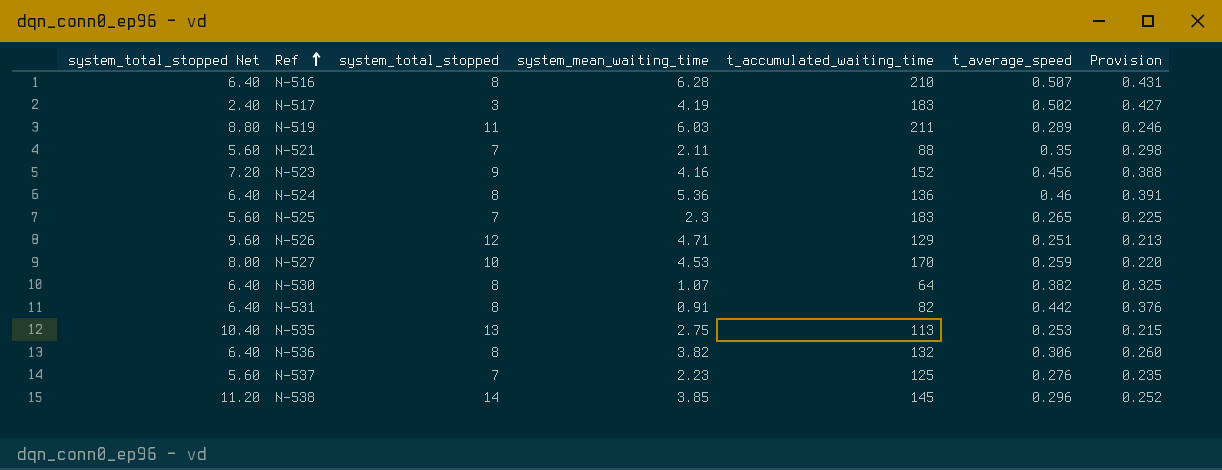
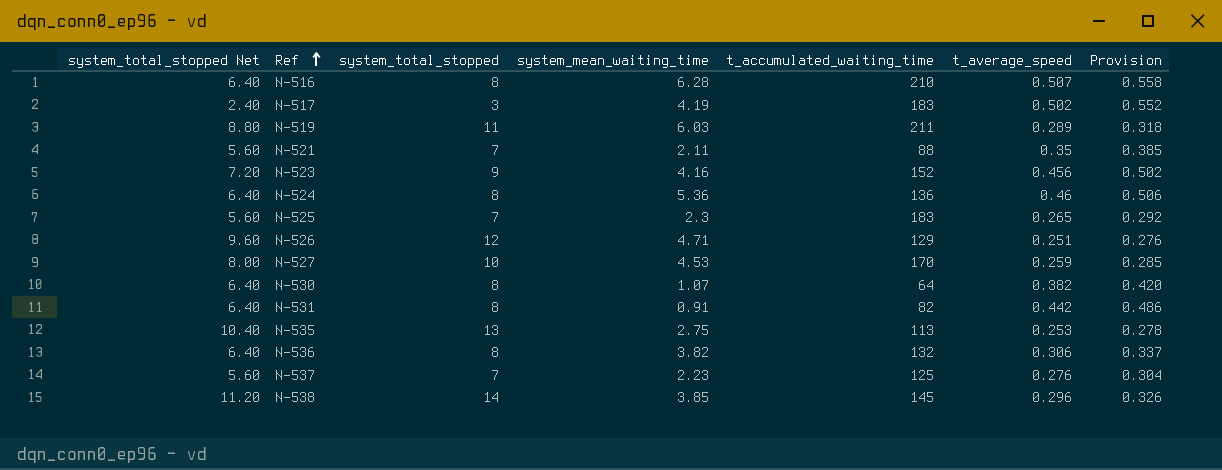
column Provision | formula: [t_average_speed] * 0.85 -> [t_average_speed] * 1.1

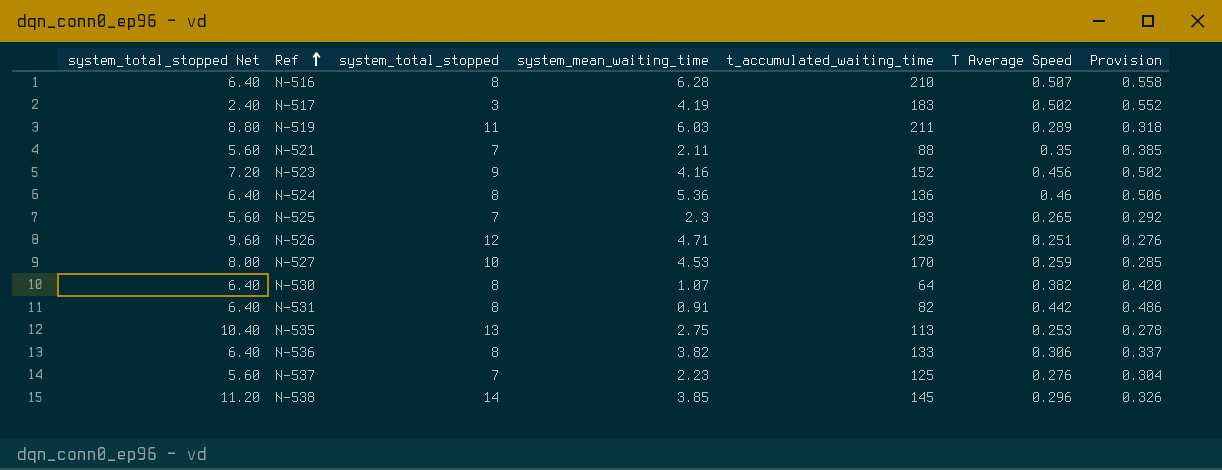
column name: t_average_speed -> T Average Speed
N-536 | t_accumulated_waiting_time: 132 -> 133

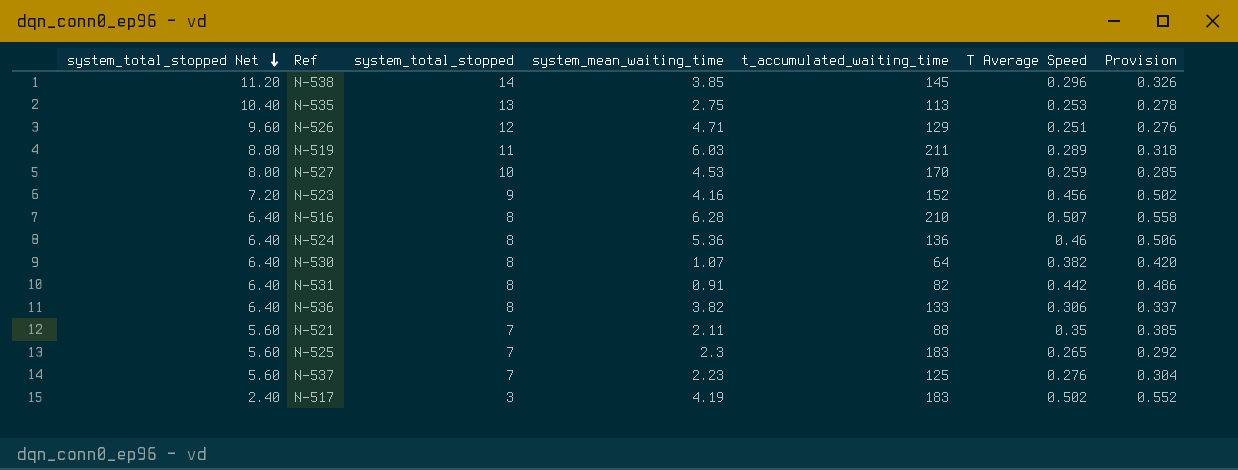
row order: Ref ascending -> system_total_stopped Net descending

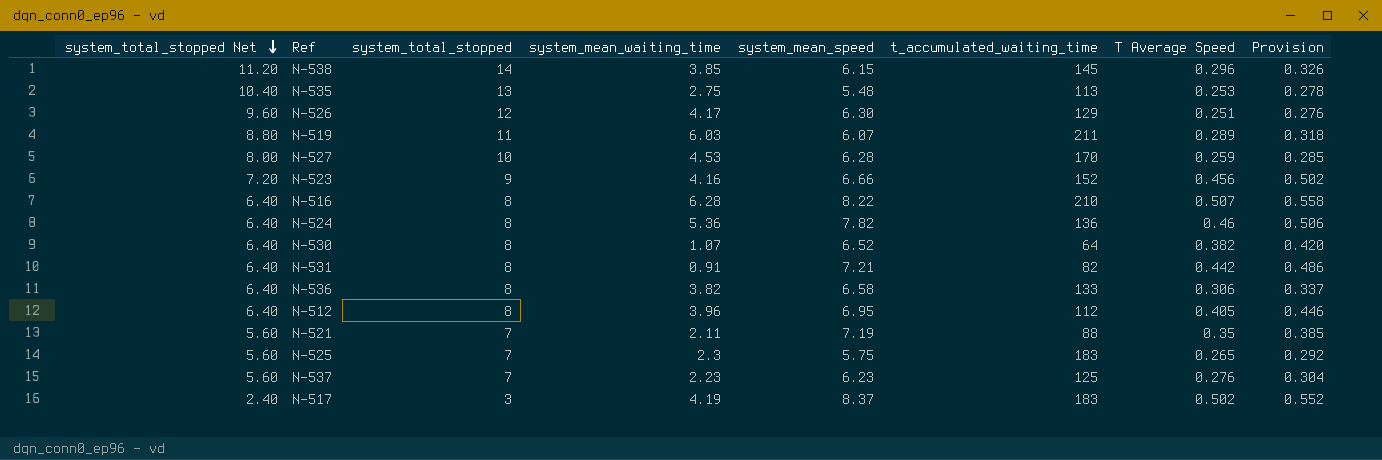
column system_mean_speed | position: none -> 5
N-526 | system_mean_waiting_time: 4.71 -> 4.17
row N-512: none -> 6.40 | 8 | 3.96 | 6.95 | 112 | 0.405 | 0.446

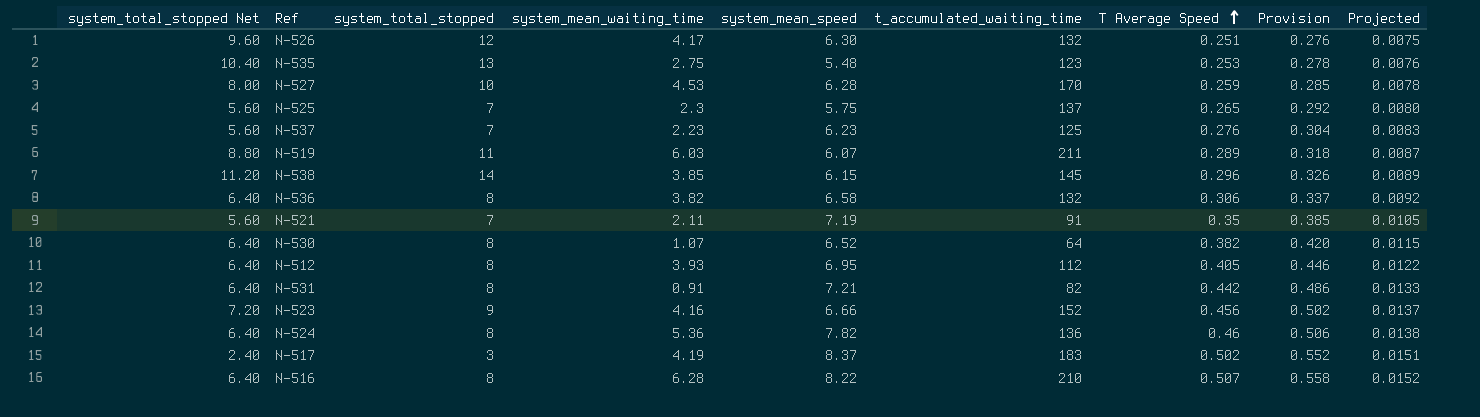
row order: system_total_stopped Net descending -> T Average Speed ascending
column Projected | formula: none -> [T Average Speed] * 0.03
N-526 | t_accumulated_waiting_time: 129 -> 132
N-535 | t_accumulated_waiting_time: 113 -> 123
N-525 | t_accumulated_waiting_time: 183 -> 137
N-536 | t_accumulated_waiting_time: 133 -> 132
N-521 | t_accumulated_waiting_time: 88 -> 91
N-512 | system_mean_waiting_time: 3.96 -> 3.93

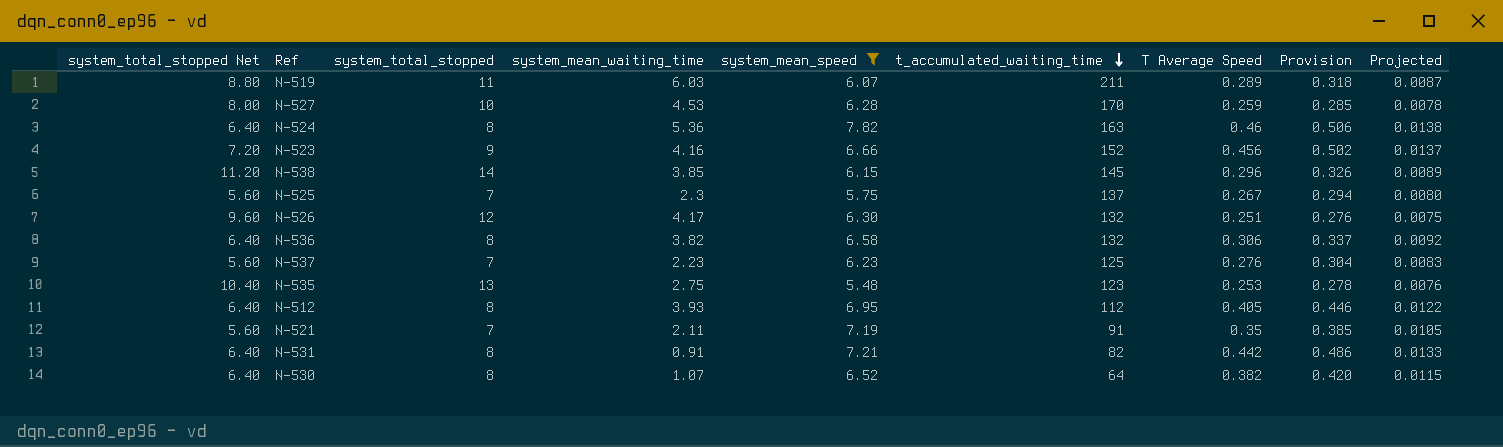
filter: none -> system_mean_speed <= 7.82
row order: T Average Speed ascending -> t_accumulated_waiting_time descending
N-524 | t_accumulated_waiting_time: 136 -> 163
N-525 | T Average Speed: 0.265 -> 0.267
N-525 | Provision: 0.292 -> 0.294

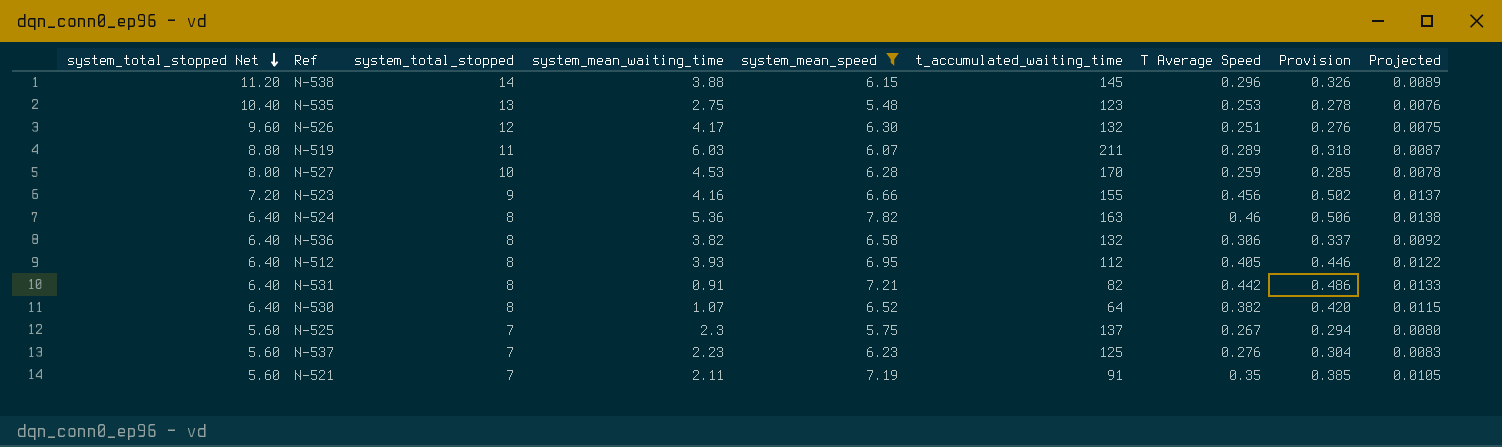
row order: t_accumulated_waiting_time descending -> system_total_stopped Net descending
N-538 | system_mean_waiting_time: 3.85 -> 3.88
N-523 | t_accumulated_waiting_time: 152 -> 155

